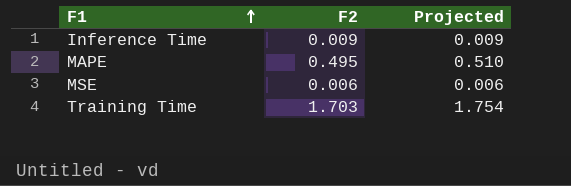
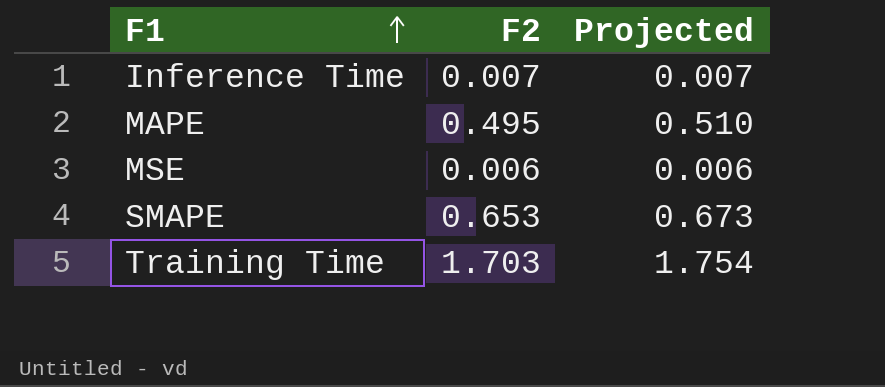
Inference Time | F2: 0.009 -> 0.007
Inference Time | Projected: 0.009 -> 0.007
row SMAPE: none -> 0.653 | 0.673

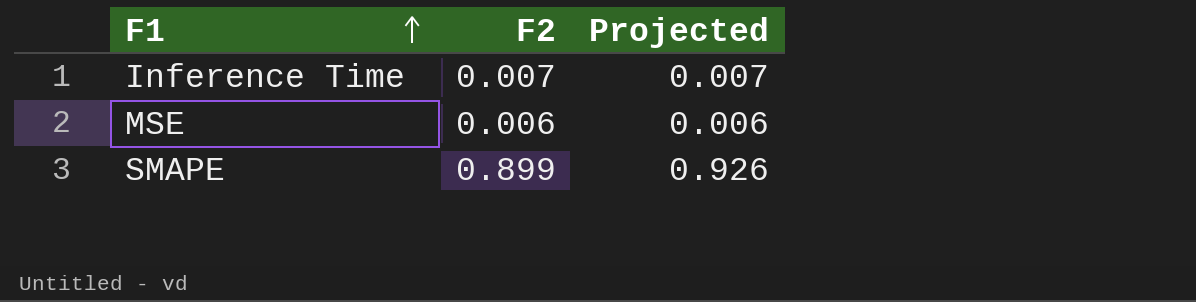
row MAPE: 0.495 | 0.510 -> none
row Training Time: 1.703 | 1.754 -> none
SMAPE | F2: 0.653 -> 0.899
SMAPE | Projected: 0.673 -> 0.926

